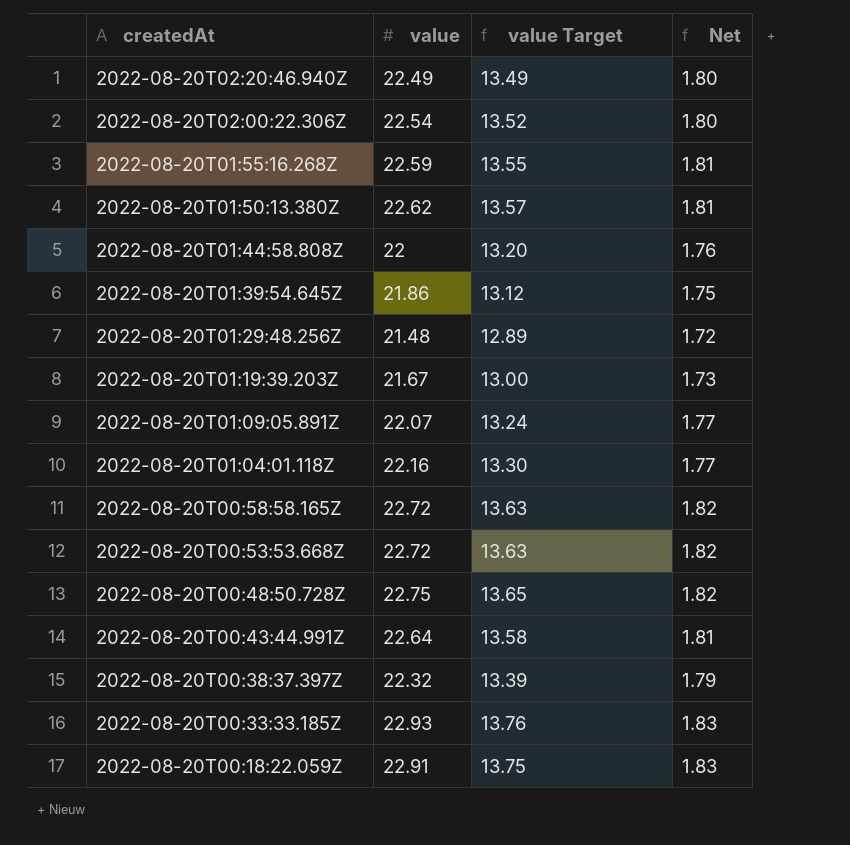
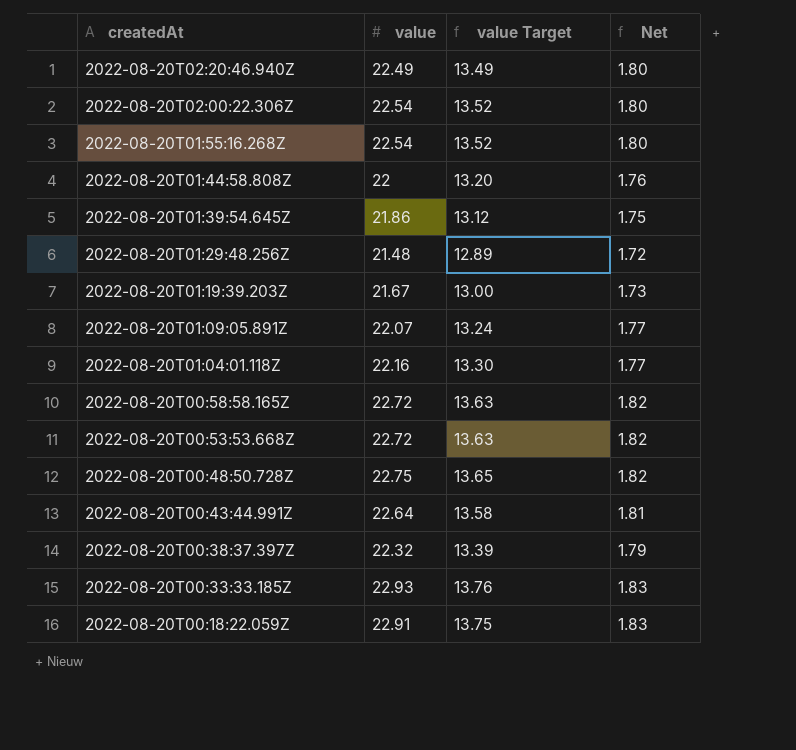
row 2022-08-20T01:50:13.380Z: 22.62 | 13.57 | 1.81 -> none
2022-08-20T01:55:16.268Z | value: 22.59 -> 22.54
2022-08-20T01:55:16.268Z | value Target: 13.55 -> 13.52
2022-08-20T01:55:16.268Z | Net: 1.81 -> 1.80

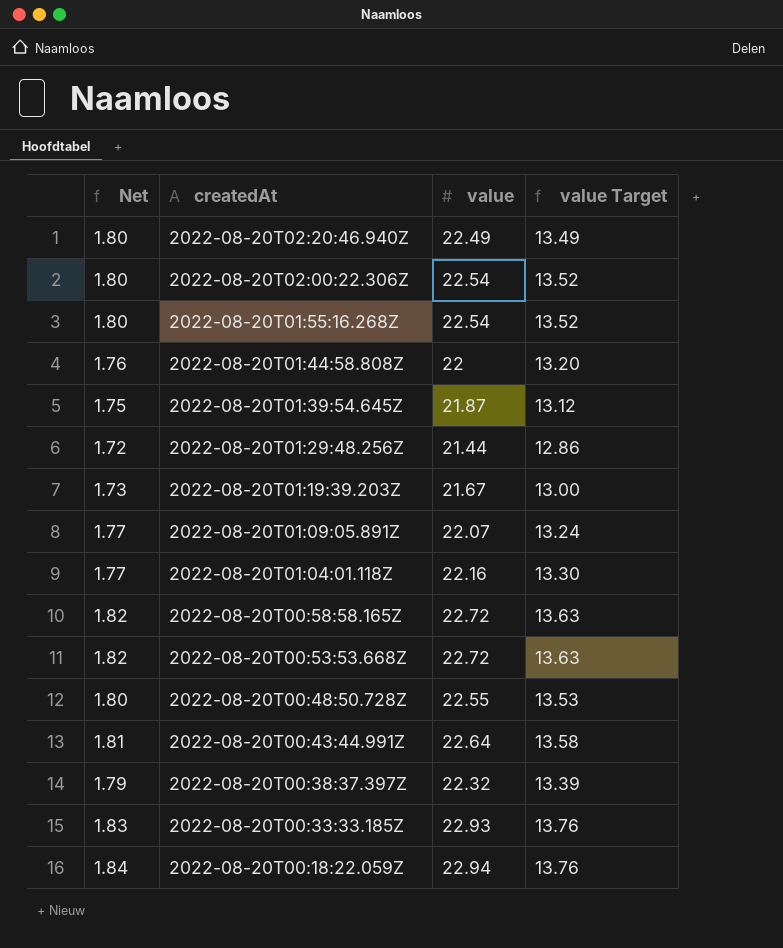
column Net | position: 4 -> 1
2022-08-20T01:39:54.645Z | value: 21.86 -> 21.87
2022-08-20T01:29:48.256Z | value: 21.48 -> 21.44
2022-08-20T01:29:48.256Z | value Target: 12.89 -> 12.86
2022-08-20T00:48:50.728Z | Net: 1.82 -> 1.80
2022-08-20T00:48:50.728Z | value: 22.75 -> 22.55
2022-08-20T00:48:50.728Z | value Target: 13.65 -> 13.53
2022-08-20T00:18:22.059Z | Net: 1.83 -> 1.84
2022-08-20T00:18:22.059Z | value: 22.91 -> 22.94
2022-08-20T00:18:22.059Z | value Target: 13.75 -> 13.76

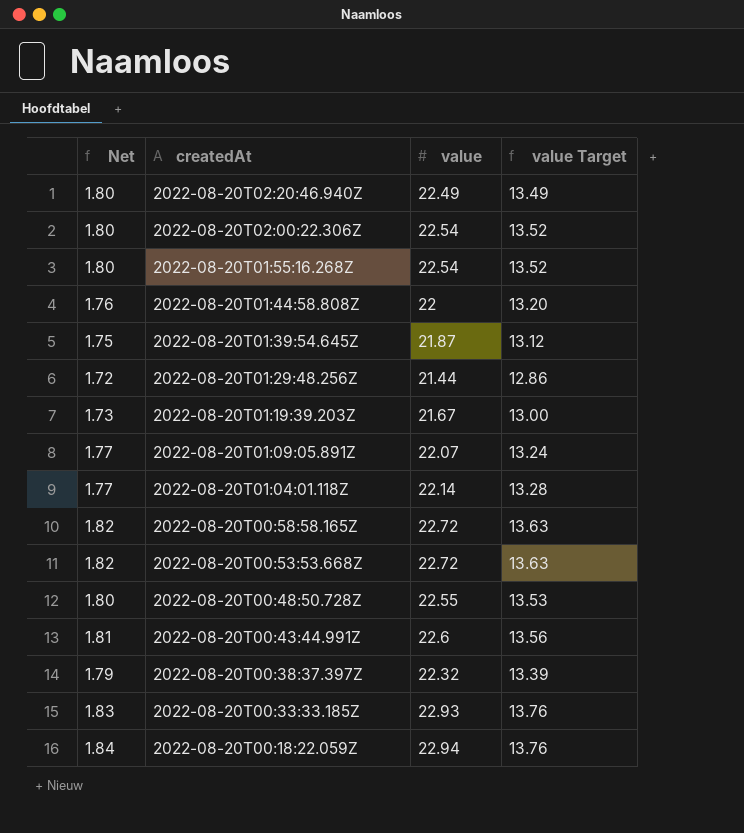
2022-08-20T01:04:01.118Z | value: 22.16 -> 22.14
2022-08-20T01:04:01.118Z | value Target: 13.30 -> 13.28
2022-08-20T00:43:44.991Z | value: 22.64 -> 22.6
2022-08-20T00:43:44.991Z | value Target: 13.58 -> 13.56

